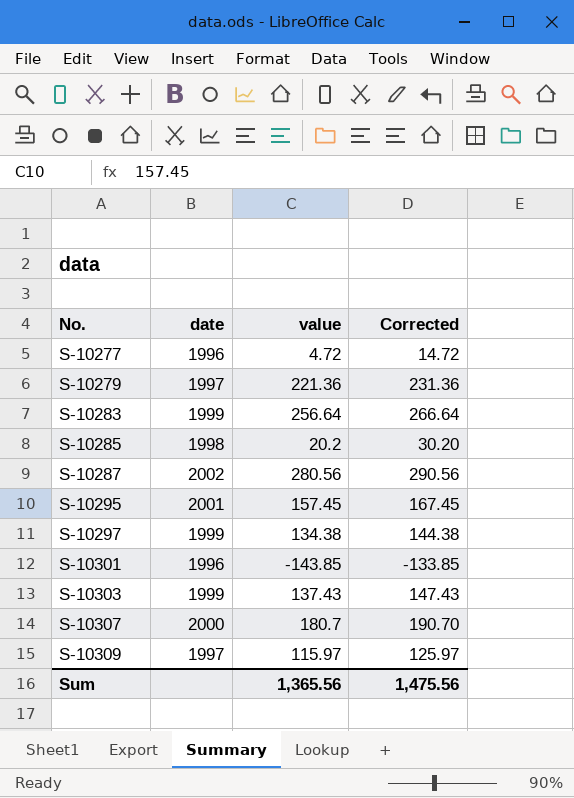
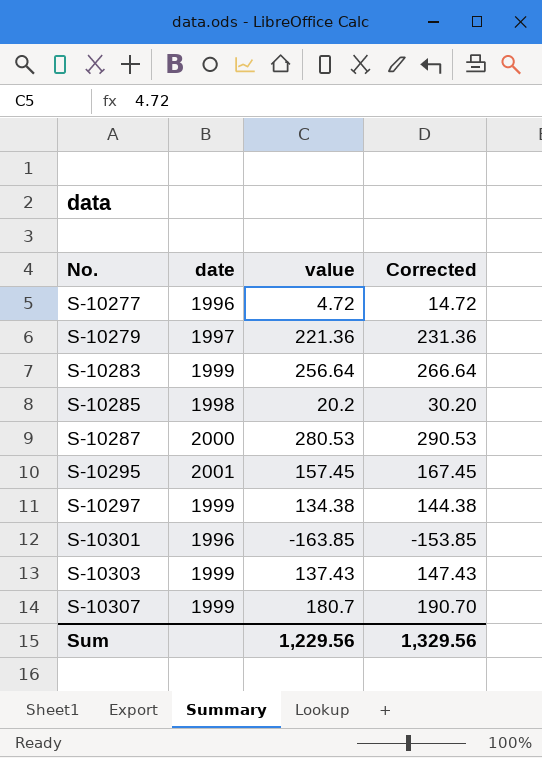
row S-10309: 1997 | 115.97 | 125.97 -> none
S-10287 | date: 2002 -> 2000
S-10287 | value: 280.56 -> 280.53
S-10287 | Corrected: 290.56 -> 290.53
S-10301 | value: -143.85 -> -163.85
S-10301 | Corrected: -133.85 -> -153.85
S-10307 | date: 2000 -> 1999
Sum | value: 1,365.56 -> 1,229.56
Sum | Corrected: 1,475.56 -> 1,329.56

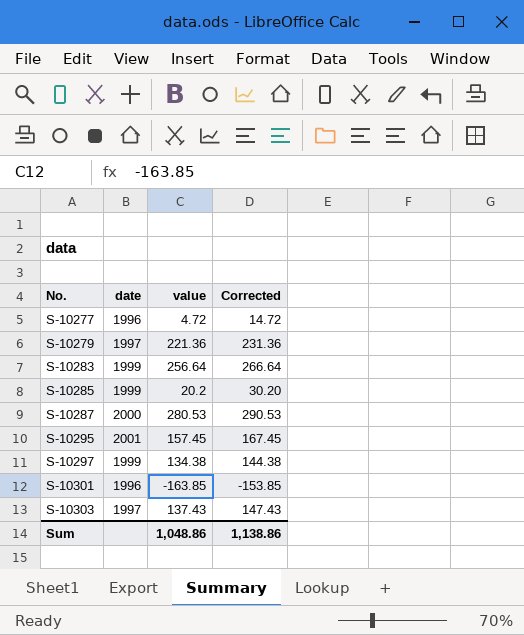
row S-10307: 1999 | 180.7 | 190.70 -> none
S-10285 | date: 1998 -> 1999
S-10303 | date: 1999 -> 1997
Sum | value: 1,229.56 -> 1,048.86
Sum | Corrected: 1,329.56 -> 1,138.86

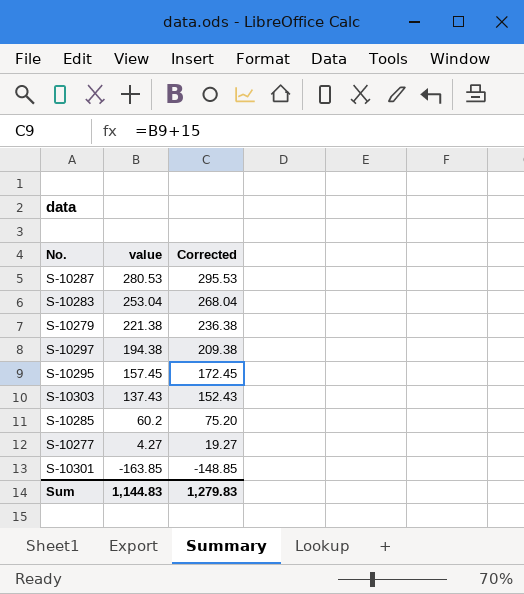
row order: No. ascending -> value descending
column date | position: 2 -> none
column Corrected | formula: [value] + 10 -> [value] + 15
S-10283 | value: 256.64 -> 253.04
S-10279 | value: 221.36 -> 221.38
S-10297 | value: 134.38 -> 194.38
S-10285 | value: 20.2 -> 60.2
S-10277 | value: 4.72 -> 4.27
Sum | value: 1,048.86 -> 1,144.83
Sum | Corrected: 1,138.86 -> 1,279.83

